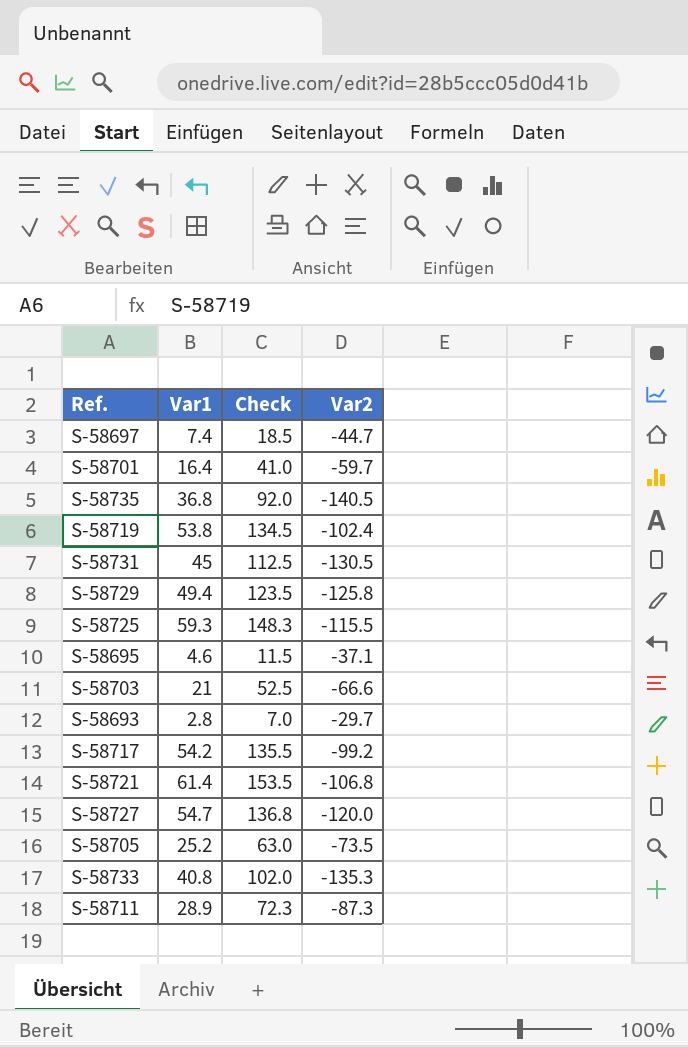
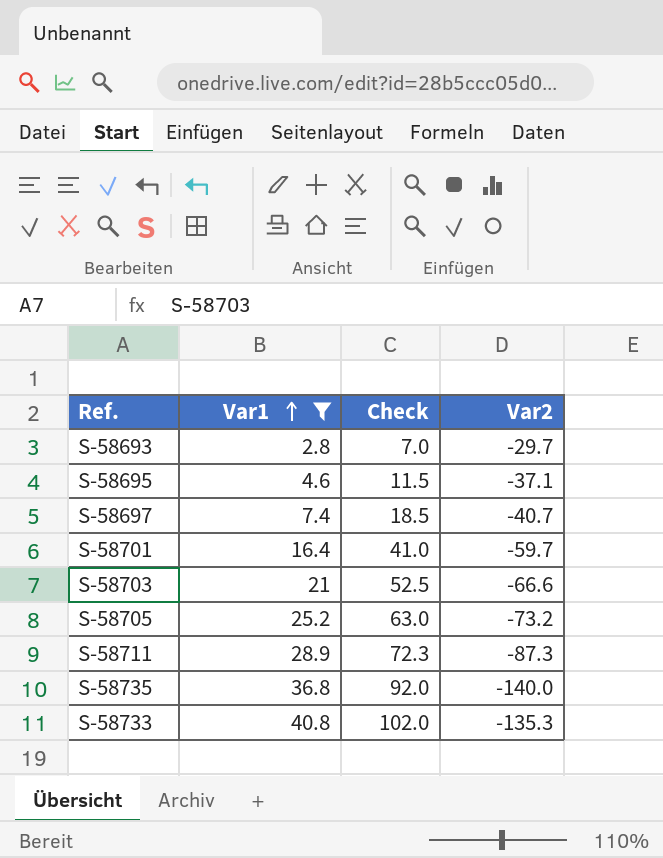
filter: none -> Var1 <= 40.8
row order: none -> Var1 ascending
S-58697 | Var2: -44.7 -> -40.7
S-58705 | Var2: -73.5 -> -73.2
S-58735 | Var2: -140.5 -> -140.0

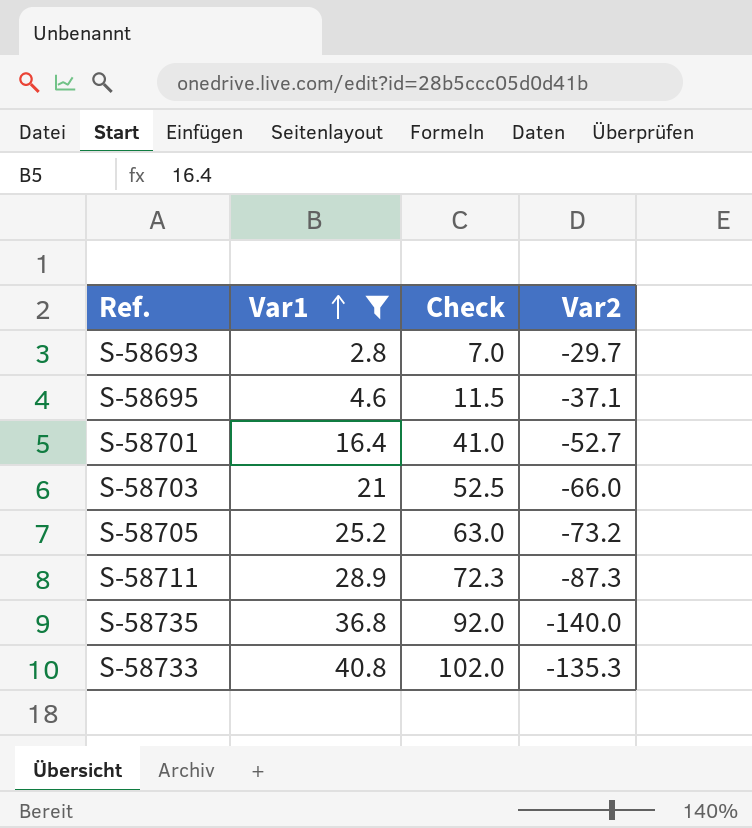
row S-58697: 7.4 | 18.5 | -40.7 -> none
S-58701 | Var2: -59.7 -> -52.7
S-58703 | Var2: -66.6 -> -66.0

